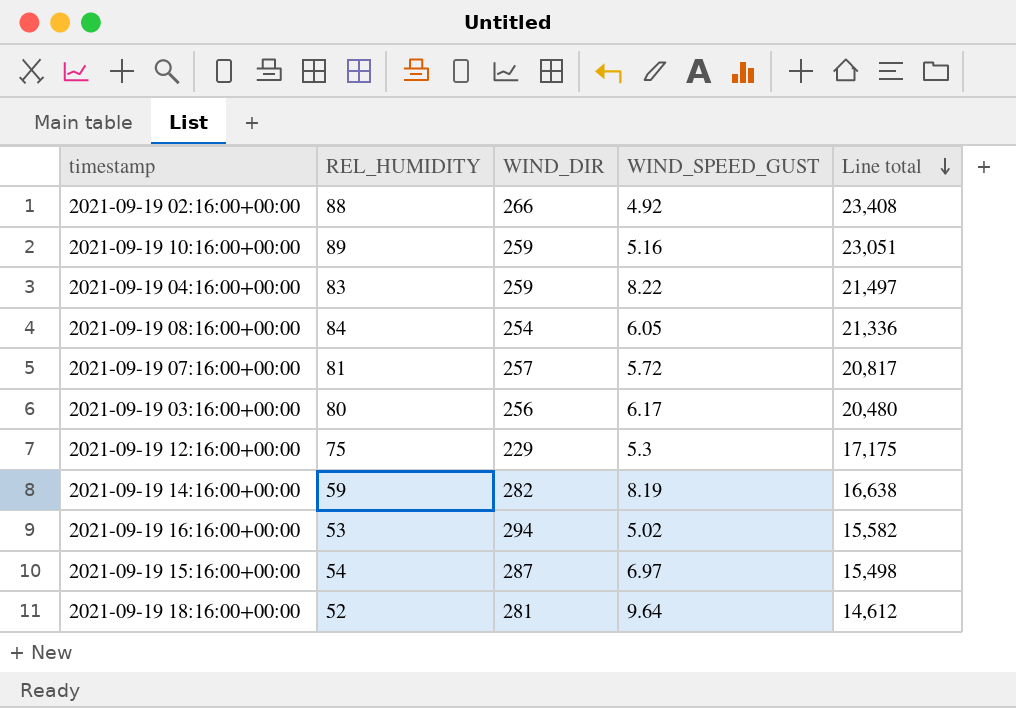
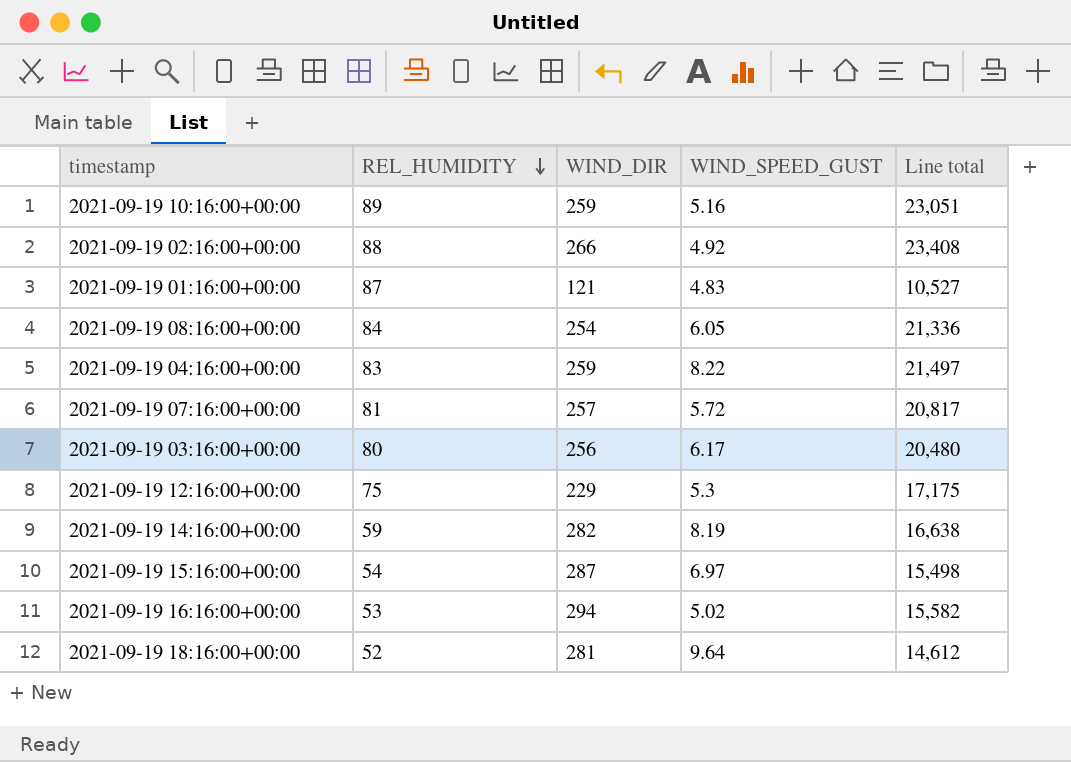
row order: Line total descending -> REL_HUMIDITY descending
row 2021-09-19 01:16:00+00:00: none -> 87 | 121 | 4.83 | 10,527

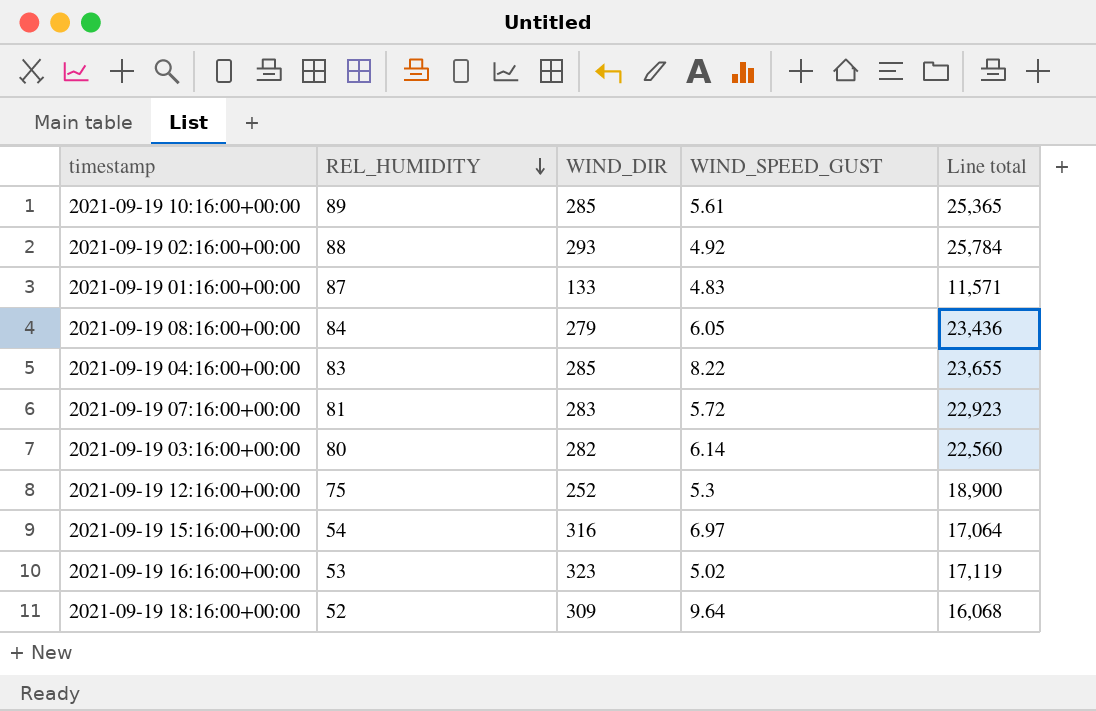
row 2021-09-19 14:16:00+00:00: 59 | 282 | 8.19 | 16,638 -> none
2021-09-19 10:16:00+00:00 | WIND_DIR: 259 -> 285
2021-09-19 10:16:00+00:00 | WIND_SPEED_GUST: 5.16 -> 5.61
2021-09-19 10:16:00+00:00 | Line total: 23,051 -> 25,365
2021-09-19 02:16:00+00:00 | WIND_DIR: 266 -> 293
2021-09-19 02:16:00+00:00 | Line total: 23,408 -> 25,784
2021-09-19 01:16:00+00:00 | WIND_DIR: 121 -> 133
2021-09-19 01:16:00+00:00 | Line total: 10,527 -> 11,571
2021-09-19 08:16:00+00:00 | WIND_DIR: 254 -> 279
2021-09-19 08:16:00+00:00 | Line total: 21,336 -> 23,436
2021-09-19 04:16:00+00:00 | WIND_DIR: 259 -> 285
2021-09-19 04:16:00+00:00 | Line total: 21,497 -> 23,655
2021-09-19 07:16:00+00:00 | WIND_DIR: 257 -> 283
2021-09-19 07:16:00+00:00 | Line total: 20,817 -> 22,923
2021-09-19 03:16:00+00:00 | WIND_DIR: 256 -> 282
2021-09-19 03:16:00+00:00 | WIND_SPEED_GUST: 6.17 -> 6.14
2021-09-19 03:16:00+00:00 | Line total: 20,480 -> 22,560
2021-09-19 12:16:00+00:00 | WIND_DIR: 229 -> 252
2021-09-19 12:16:00+00:00 | Line total: 17,175 -> 18,900
2021-09-19 15:16:00+00:00 | WIND_DIR: 287 -> 316
2021-09-19 15:16:00+00:00 | Line total: 15,498 -> 17,064
2021-09-19 16:16:00+00:00 | WIND_DIR: 294 -> 323
2021-09-19 16:16:00+00:00 | Line total: 15,582 -> 17,119
2021-09-19 18:16:00+00:00 | WIND_DIR: 281 -> 309
2021-09-19 18:16:00+00:00 | Line total: 14,612 -> 16,068

